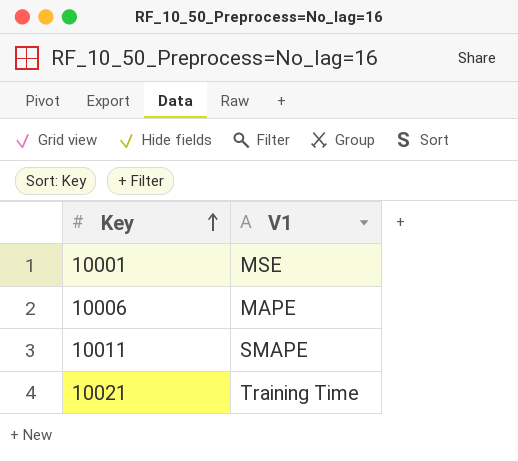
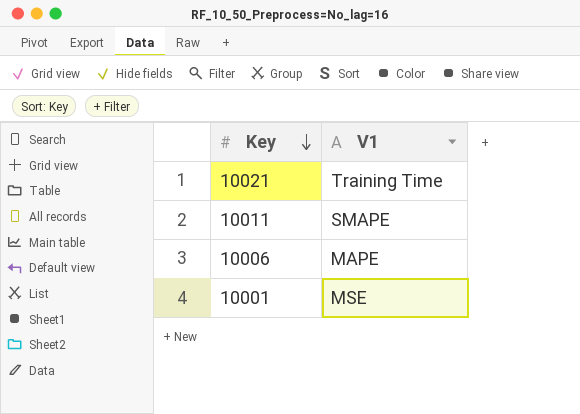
row order: Key ascending -> Key descending

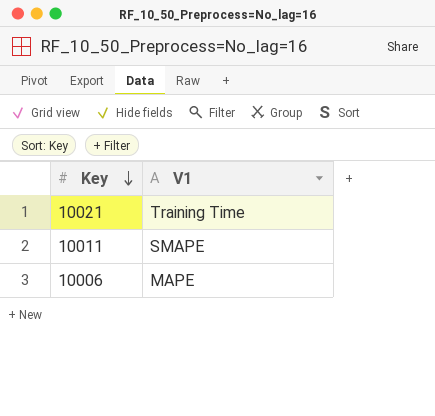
row 10001: MSE -> none

